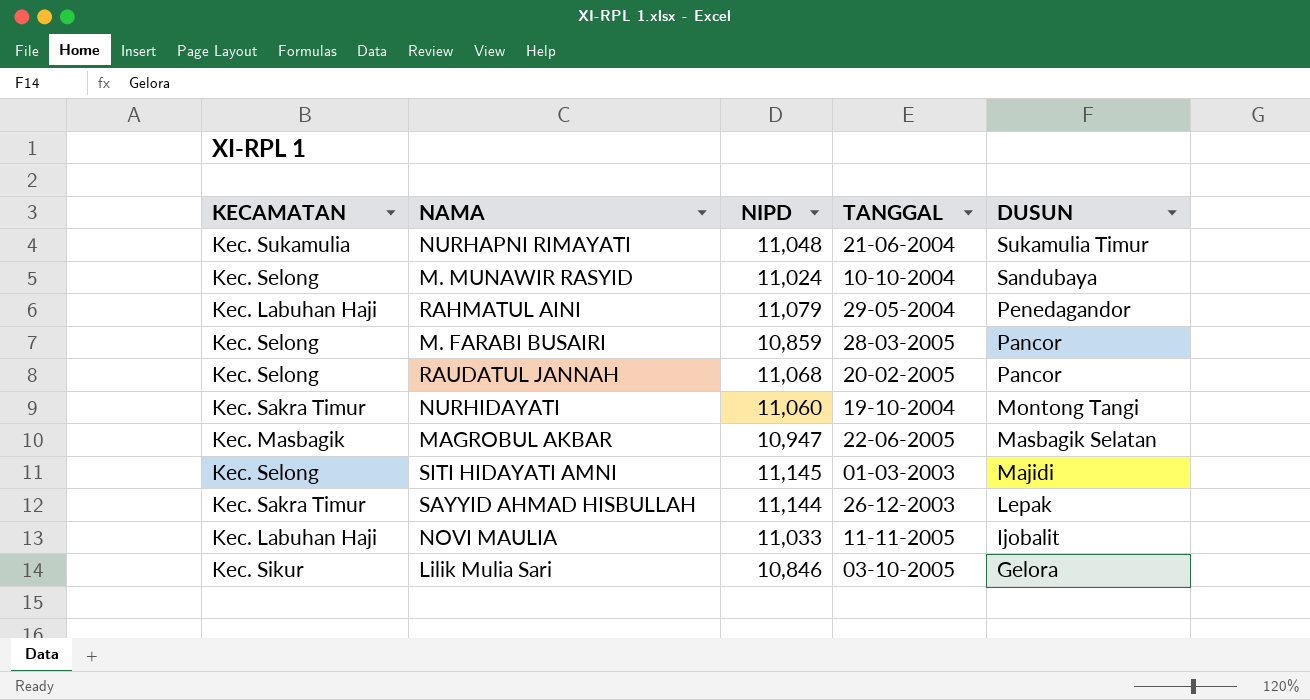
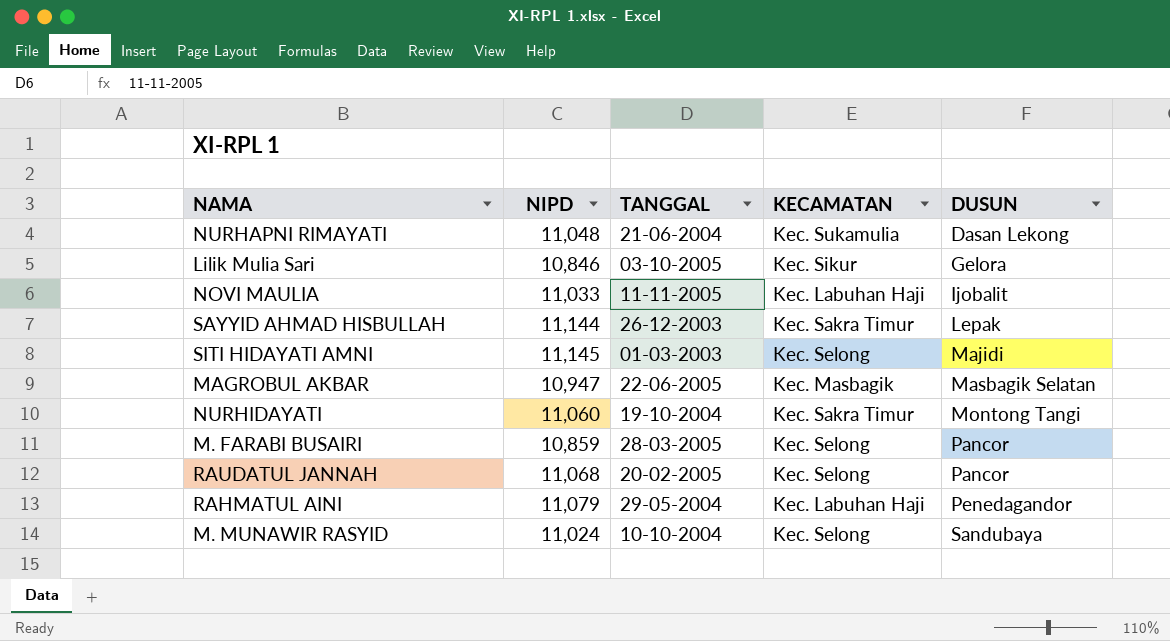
row order: DUSUN descending -> DUSUN ascending
column KECAMATAN | position: 1 -> 4
NURHAPNI RIMAYATI | DUSUN: Sukamulia Timur -> Dasan Lekong

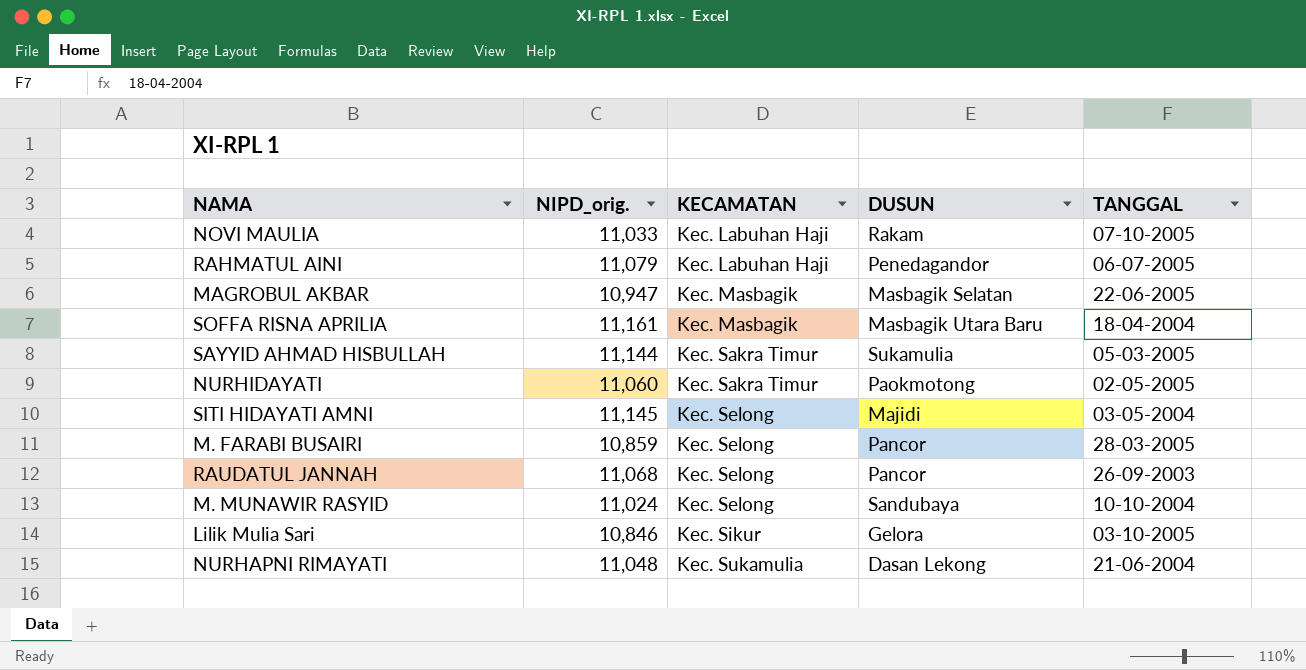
row order: DUSUN ascending -> KECAMATAN ascending
column name: NIPD -> NIPD_orig.
column TANGGAL | position: 3 -> 5
NOVI MAULIA | DUSUN: Ijobalit -> Rakam
NOVI MAULIA | TANGGAL: 11-11-2005 -> 07-10-2005
RAHMATUL AINI | TANGGAL: 29-05-2004 -> 06-07-2005
row SOFFA RISNA APRILIA: none -> 11,161 | Kec. Masbagik | Masbagik Utara Baru | 18-04-2004
SAYYID AHMAD HISBULLAH | DUSUN: Lepak -> Sukamulia
SAYYID AHMAD HISBULLAH | TANGGAL: 26-12-2003 -> 05-03-2005
NURHIDAYATI | DUSUN: Montong Tangi -> Paokmotong
NURHIDAYATI | TANGGAL: 19-10-2004 -> 02-05-2005
SITI HIDAYATI AMNI | TANGGAL: 01-03-2003 -> 03-05-2004
RAUDATUL JANNAH | TANGGAL: 20-02-2005 -> 26-09-2003

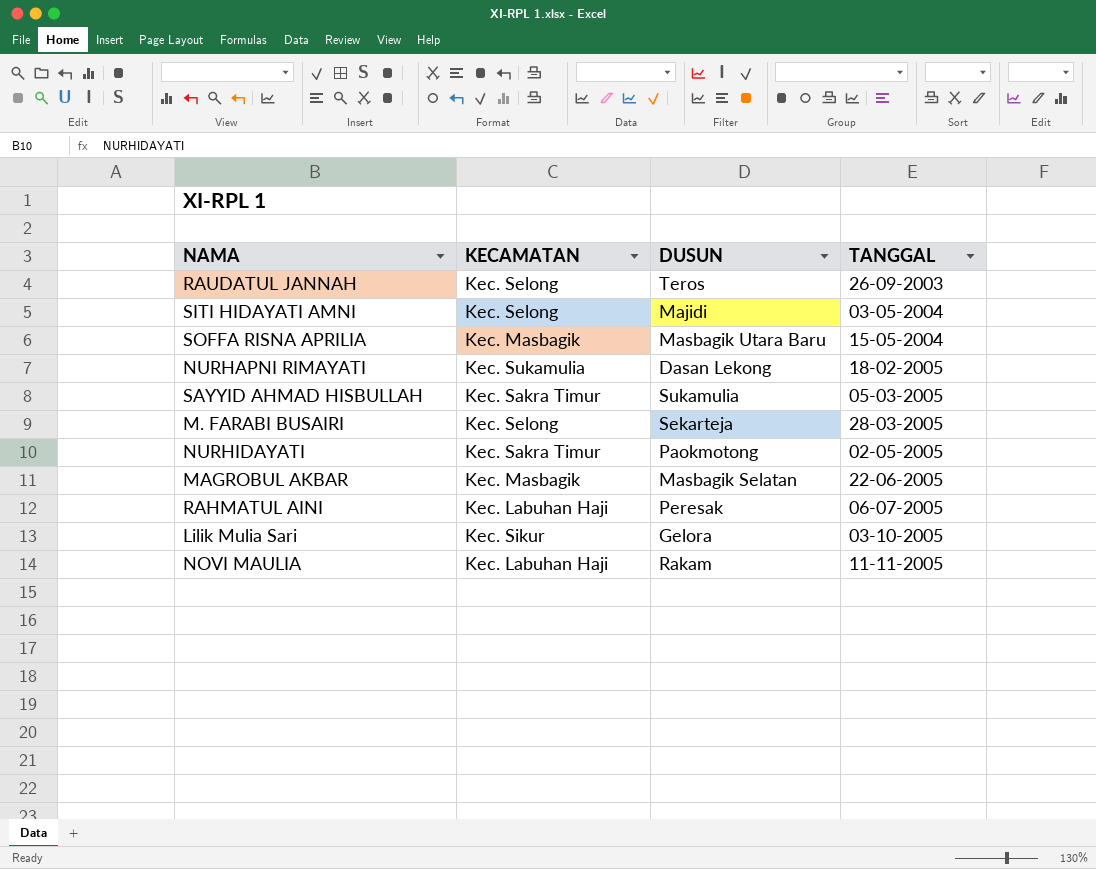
row order: KECAMATAN ascending -> TANGGAL ascending
column NIPD_orig. | position: 2 -> none
row M. MUNAWIR RASYID: 11,024 | Kec. Selong | Sandubaya | 10-10-2004 -> none
RAUDATUL JANNAH | DUSUN: Pancor -> Teros
SOFFA RISNA APRILIA | TANGGAL: 18-04-2004 -> 15-05-2004
NURHAPNI RIMAYATI | TANGGAL: 21-06-2004 -> 18-02-2005
M. FARABI BUSAIRI | DUSUN: Pancor -> Sekarteja
RAHMATUL AINI | DUSUN: Penedagandor -> Peresak
NOVI MAULIA | TANGGAL: 07-10-2005 -> 11-11-2005

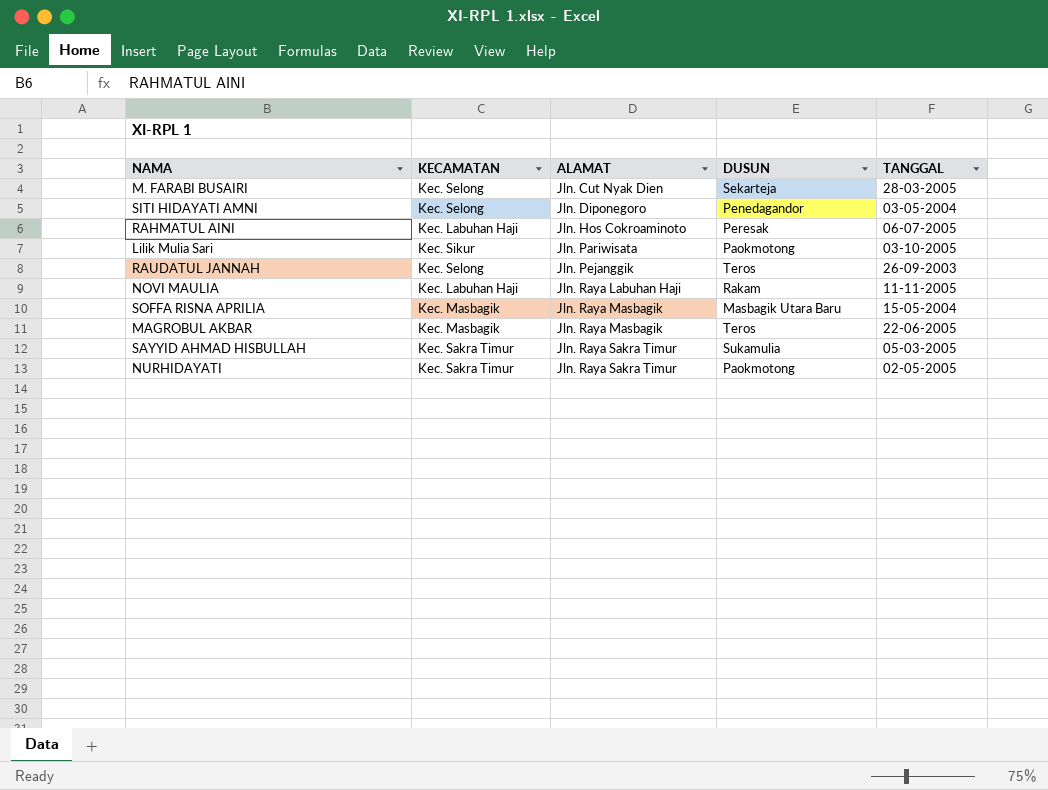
row order: TANGGAL ascending -> ALAMAT ascending
column ALAMAT | position: none -> 3
row NURHAPNI RIMAYATI: Kec. Sukamulia | Dasan Lekong | 18-02-2005 -> none
SITI HIDAYATI AMNI | DUSUN: Majidi -> Penedagandor
Lilik Mulia Sari | DUSUN: Gelora -> Paokmotong
MAGROBUL AKBAR | DUSUN: Masbagik Selatan -> Teros

